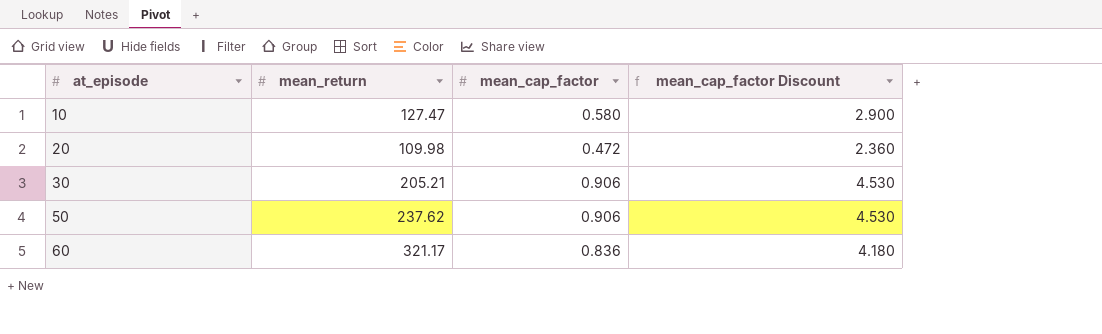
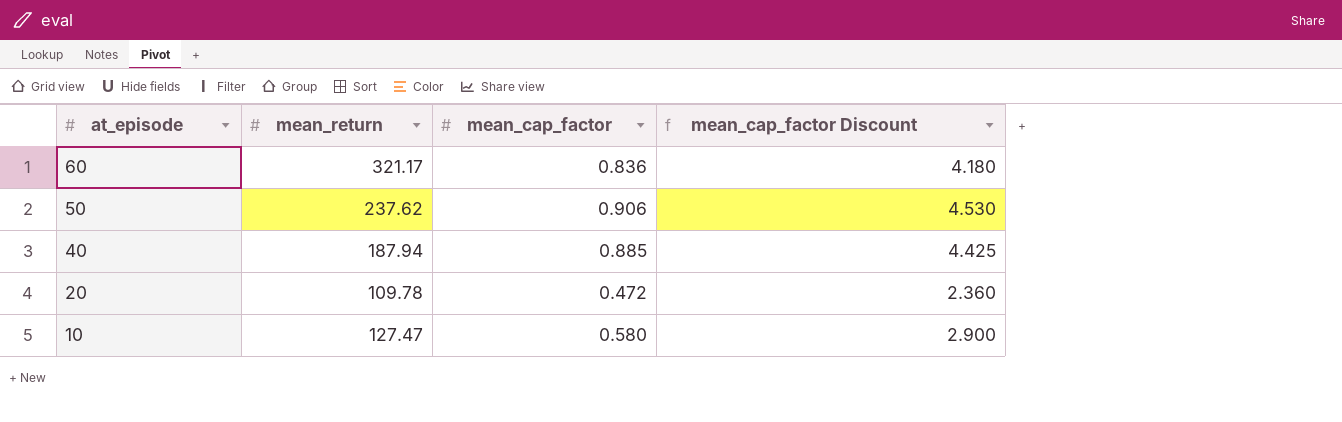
row order: at_episode ascending -> at_episode descending
row 30: 205.21 | 0.906 | 4.530 -> none
row 40: none -> 187.94 | 0.885 | 4.425
20 | mean_return: 109.98 -> 109.78

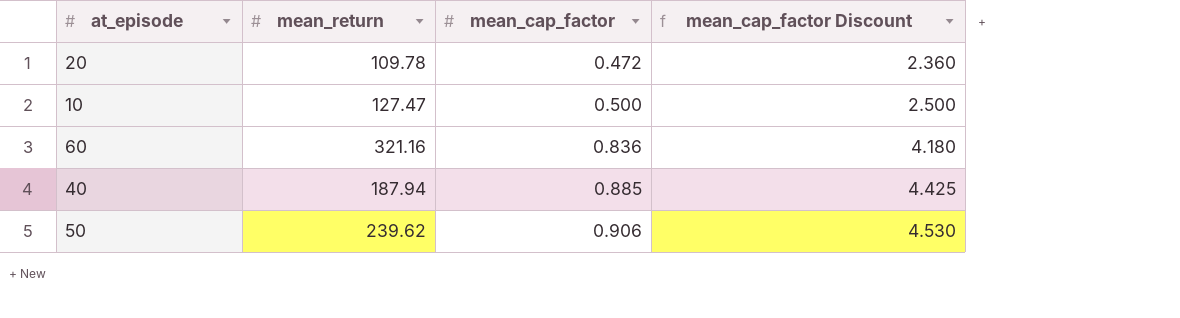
row order: at_episode descending -> mean_cap_factor ascending
10 | mean_cap_factor: 0.580 -> 0.500
10 | mean_cap_factor Discount: 2.900 -> 2.500
60 | mean_return: 321.17 -> 321.16
50 | mean_return: 237.62 -> 239.62

